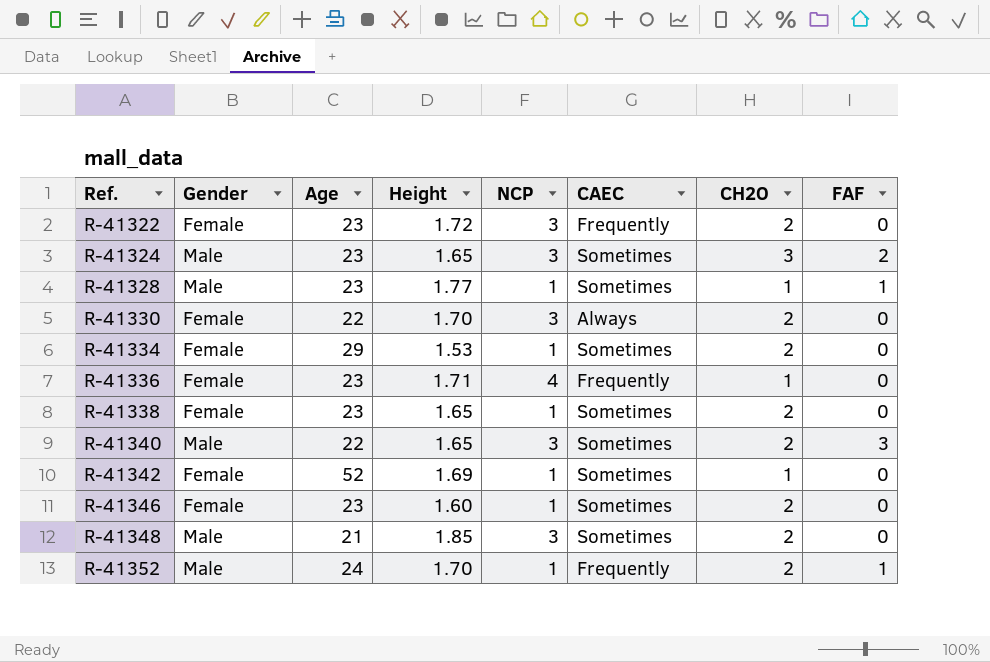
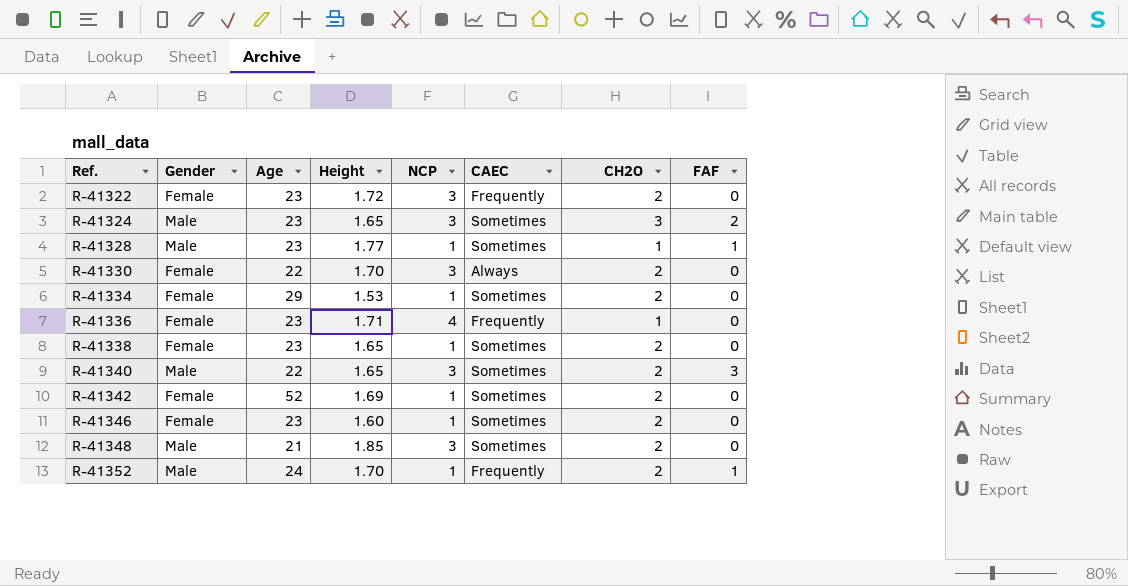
R-41342 | CH2O: 1 -> 2

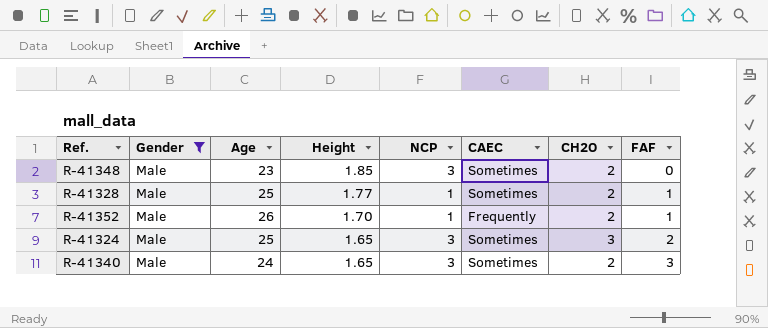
filter: none -> Gender = Male
row order: Ref. ascending -> Height descending
R-41348 | Age: 21 -> 23
R-41328 | Age: 23 -> 25
R-41328 | CH2O: 1 -> 2
R-41352 | Age: 24 -> 26
R-41324 | Age: 23 -> 25
R-41340 | Age: 22 -> 24

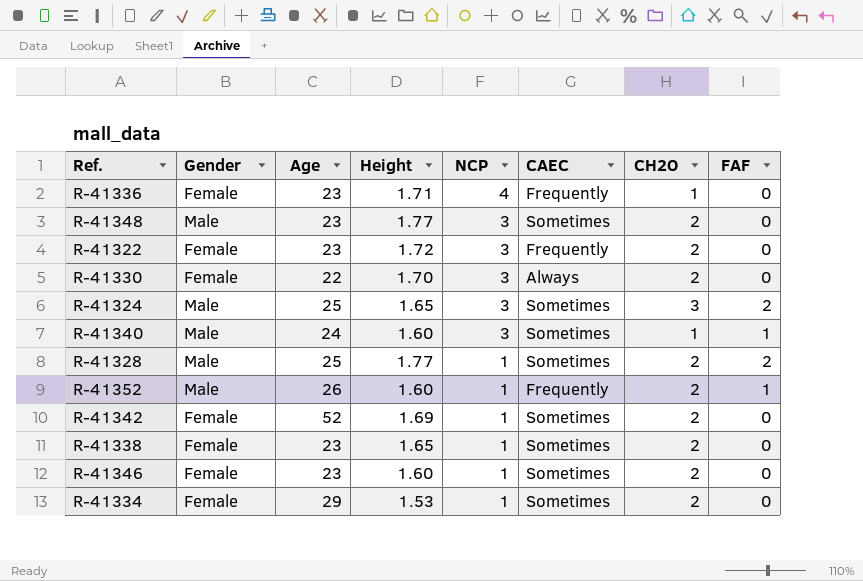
filter: Gender = Male -> none
row order: Height descending -> NCP descending
R-41348 | Height: 1.85 -> 1.77
R-41340 | Height: 1.65 -> 1.60
R-41340 | CH2O: 2 -> 1
R-41340 | FAF: 3 -> 1
R-41328 | FAF: 1 -> 2
R-41352 | Height: 1.70 -> 1.60

